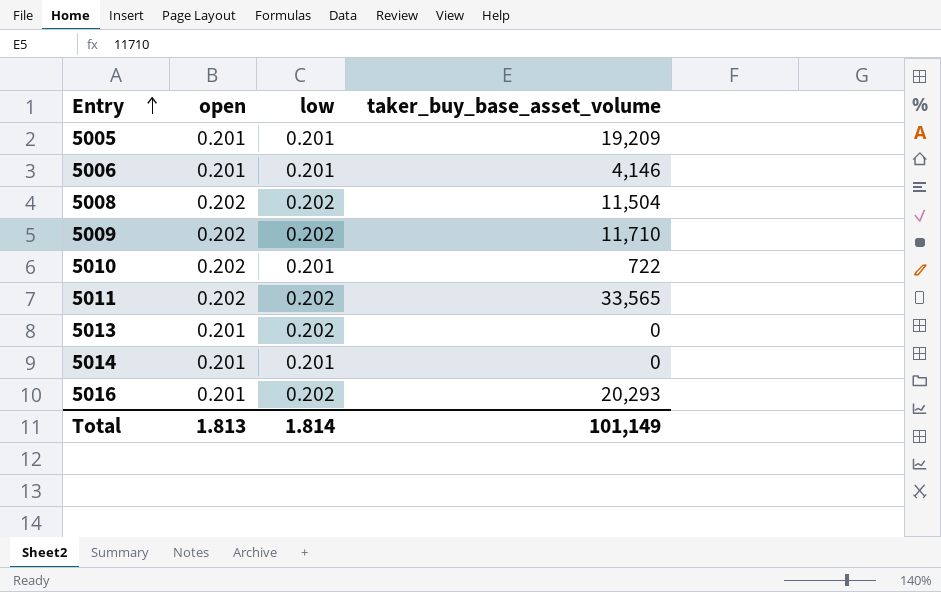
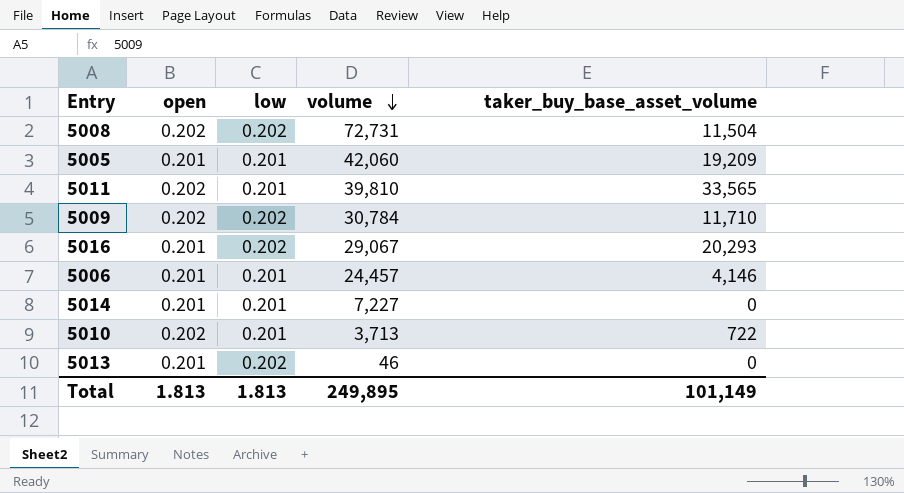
row order: Entry ascending -> volume descending
column volume | position: none -> 4
5011 | low: 0.202 -> 0.201
Total | low: 1.814 -> 1.813

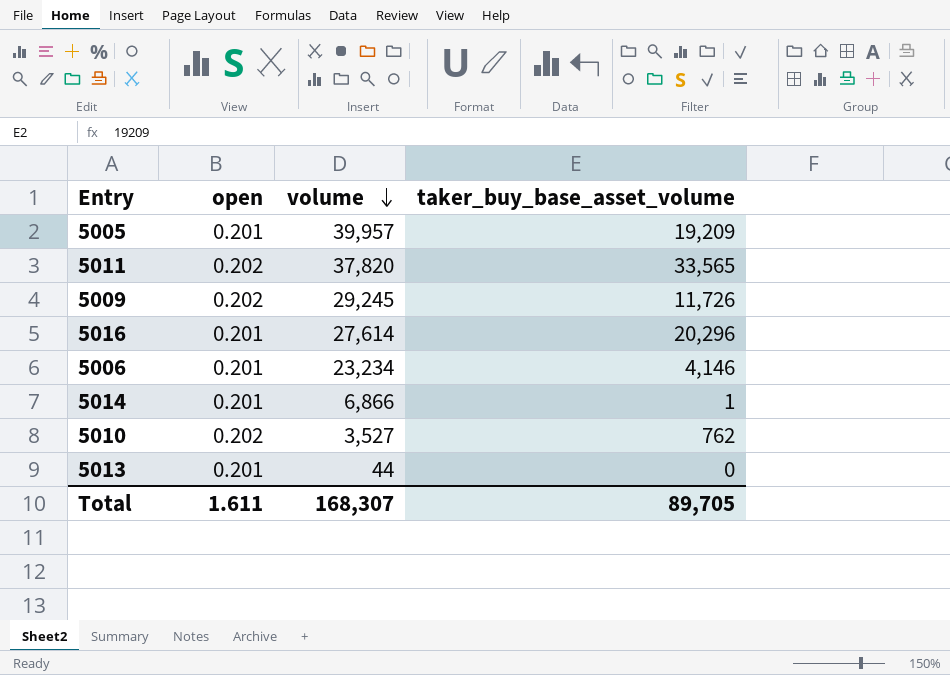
column low | position: 3 -> none
row 5008: 0.202 | 0.202 | 72,731 | 11,504 -> none
5005 | volume: 42,060 -> 39,957
5011 | volume: 39,810 -> 37,820
5009 | volume: 30,784 -> 29,245
5009 | taker_buy_base_asset_volume: 11,710 -> 11,726
5016 | volume: 29,067 -> 27,614
5016 | taker_buy_base_asset_volume: 20,293 -> 20,296
5006 | volume: 24,457 -> 23,234
5014 | volume: 7,227 -> 6,866
5014 | taker_buy_base_asset_volume: 0 -> 1
5010 | volume: 3,713 -> 3,527
5010 | taker_buy_base_asset_volume: 722 -> 762
5013 | volume: 46 -> 44
Total | open: 1.813 -> 1.611
Total | volume: 249,895 -> 168,307
Total | taker_buy_base_asset_volume: 101,149 -> 89,705

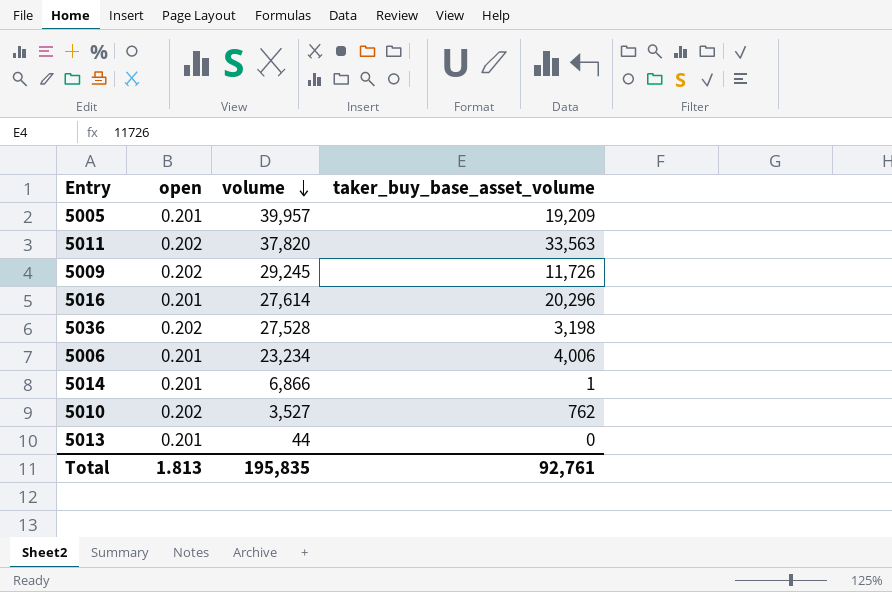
5011 | taker_buy_base_asset_volume: 33,565 -> 33,563
row 5036: none -> 0.202 | 27,528 | 3,198
5006 | taker_buy_base_asset_volume: 4,146 -> 4,006
Total | open: 1.611 -> 1.813
Total | volume: 168,307 -> 195,835
Total | taker_buy_base_asset_volume: 89,705 -> 92,761

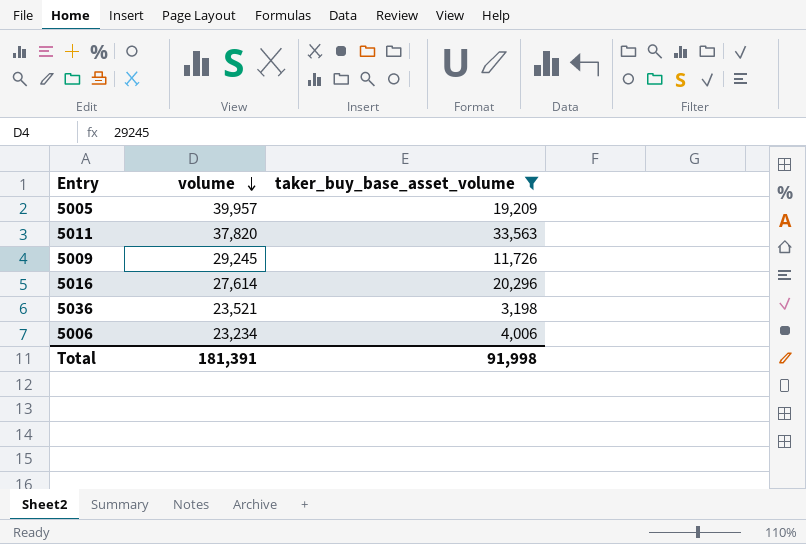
filter: none -> taker_buy_base_asset_volume >= 3,198
column open | position: 2 -> none
5036 | volume: 27,528 -> 23,521
Total | volume: 195,835 -> 181,391
Total | taker_buy_base_asset_volume: 92,761 -> 91,998

